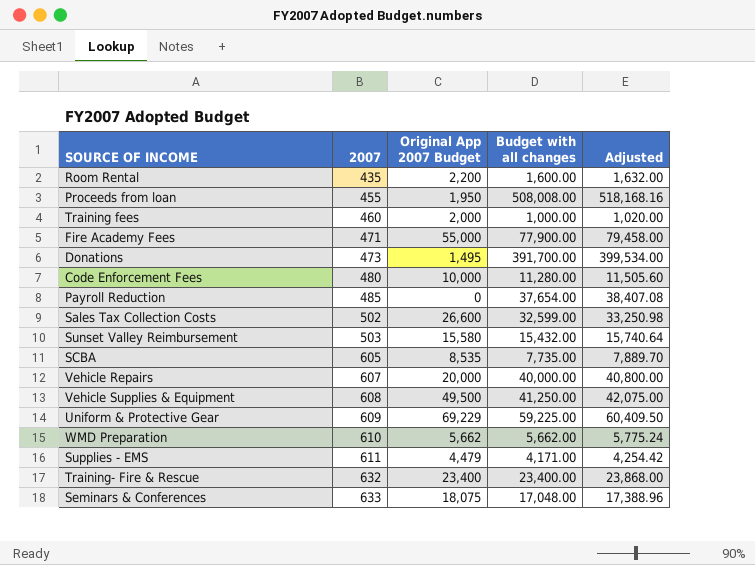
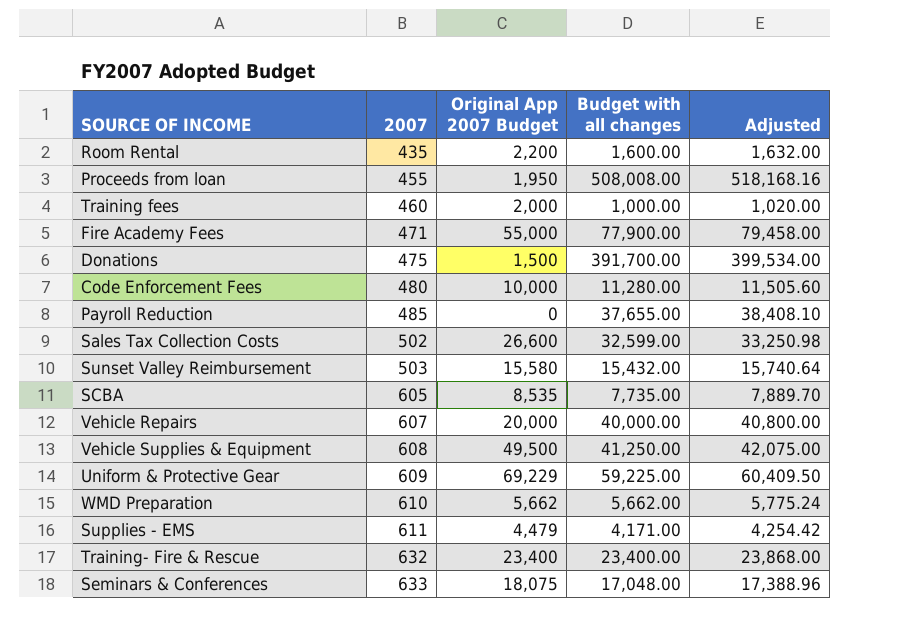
Donations | 2007: 473 -> 475
Donations | Original App 2007 Budget: 1,495 -> 1,500
Payroll Reduction | Budget with all changes: 37,654.00 -> 37,655.00
Payroll Reduction | Adjusted: 38,407.08 -> 38,408.10

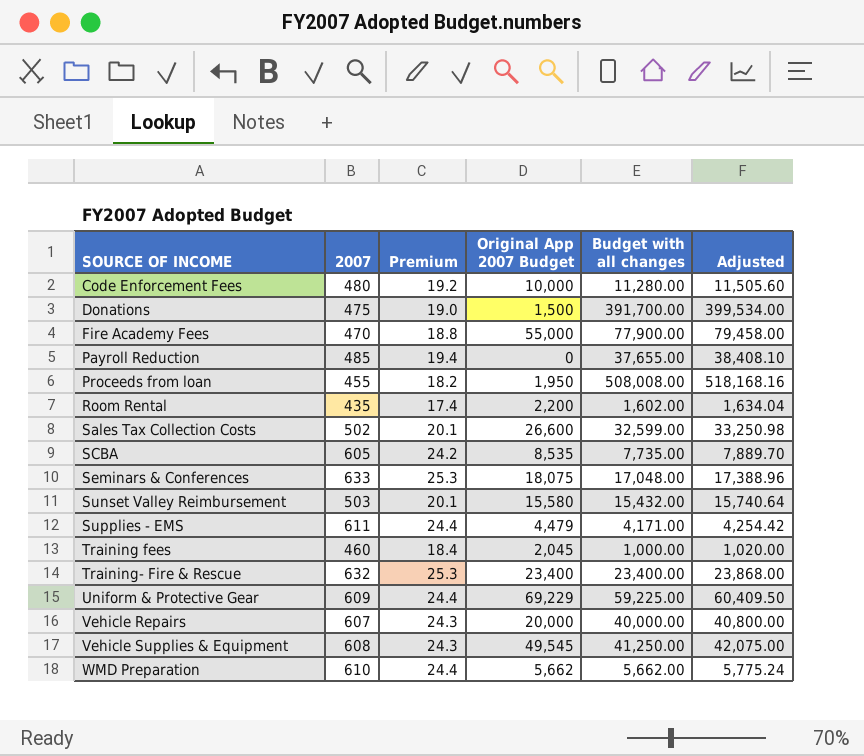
row order: 2007 ascending -> SOURCE OF INCOME ascending
column Premium | formula: none -> [2007] * 0.04
Fire Academy Fees | 2007: 471 -> 470
Room Rental | Budget with all changes: 1,600.00 -> 1,602.00
Room Rental | Adjusted: 1,632.00 -> 1,634.04
Training fees | Original App 2007 Budget: 2,000 -> 2,045
Vehicle Supplies & Equipment | Original App 2007 Budget: 49,500 -> 49,545

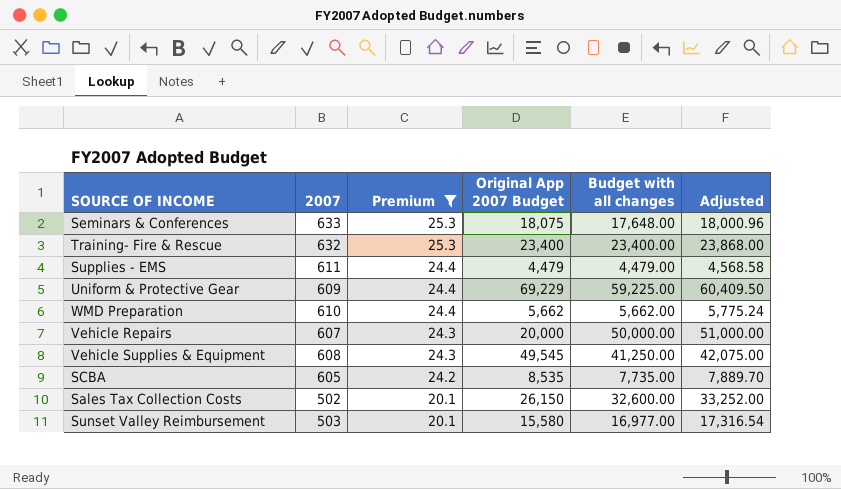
filter: none -> Premium >= 20.1
row order: SOURCE OF INCOME ascending -> Premium descending
Seminars & Conferences | Budget with all changes: 17,048.00 -> 17,648.00
Seminars & Conferences | Adjusted: 17,388.96 -> 18,000.96
Supplies - EMS | Budget with all changes: 4,171.00 -> 4,479.00
Supplies - EMS | Adjusted: 4,254.42 -> 4,568.58
Vehicle Repairs | Budget with all changes: 40,000.00 -> 50,000.00
Vehicle Repairs | Adjusted: 40,800.00 -> 51,000.00
Sales Tax Collection Costs | Original App 2007 Budget: 26,600 -> 26,150
Sales Tax Collection Costs | Budget with all changes: 32,599.00 -> 32,600.00
Sales Tax Collection Costs | Adjusted: 33,250.98 -> 33,252.00
Sunset Valley Reimbursement | Budget with all changes: 15,432.00 -> 16,977.00
Sunset Valley Reimbursement | Adjusted: 15,740.64 -> 17,316.54

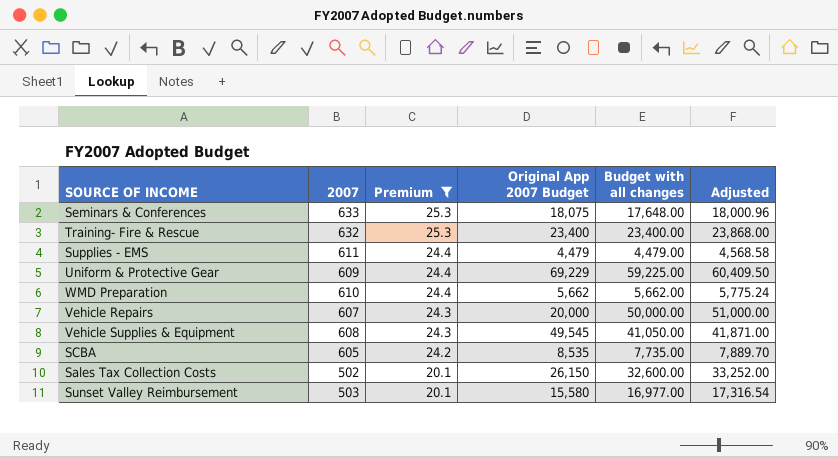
Vehicle Supplies & Equipment | Budget with all changes: 41,250.00 -> 41,050.00
Vehicle Supplies & Equipment | Adjusted: 42,075.00 -> 41,871.00

